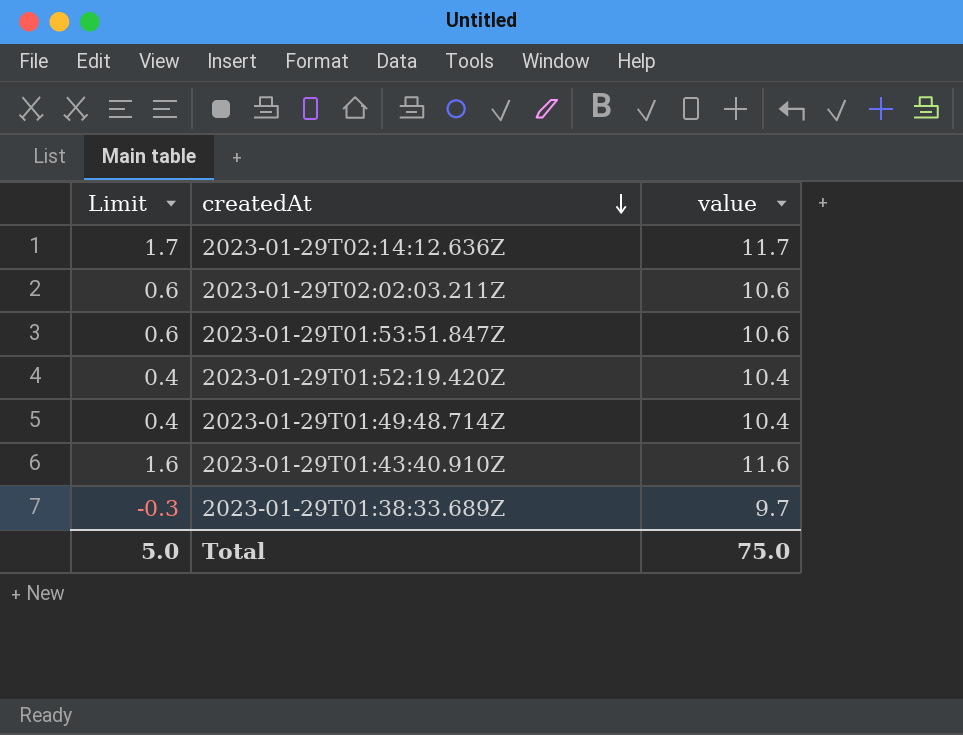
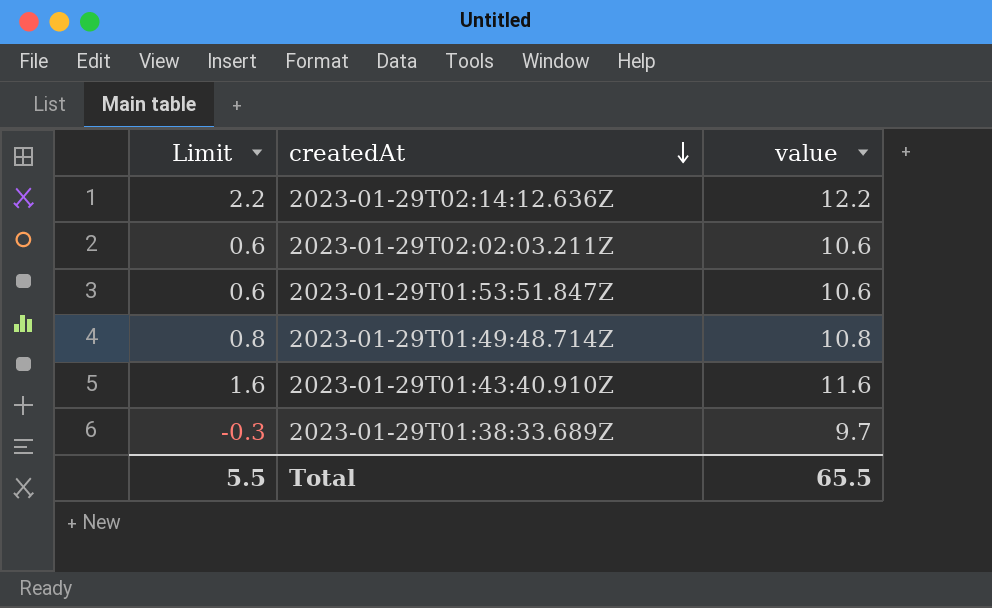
row 2023-01-29T01:52:19.420Z: 0.4 | 10.4 -> none
2023-01-29T02:14:12.636Z | Limit: 1.7 -> 2.2
2023-01-29T02:14:12.636Z | value: 11.7 -> 12.2
2023-01-29T01:49:48.714Z | Limit: 0.4 -> 0.8
2023-01-29T01:49:48.714Z | value: 10.4 -> 10.8
Total | Limit: 5.0 -> 5.5
Total | value: 75.0 -> 65.5

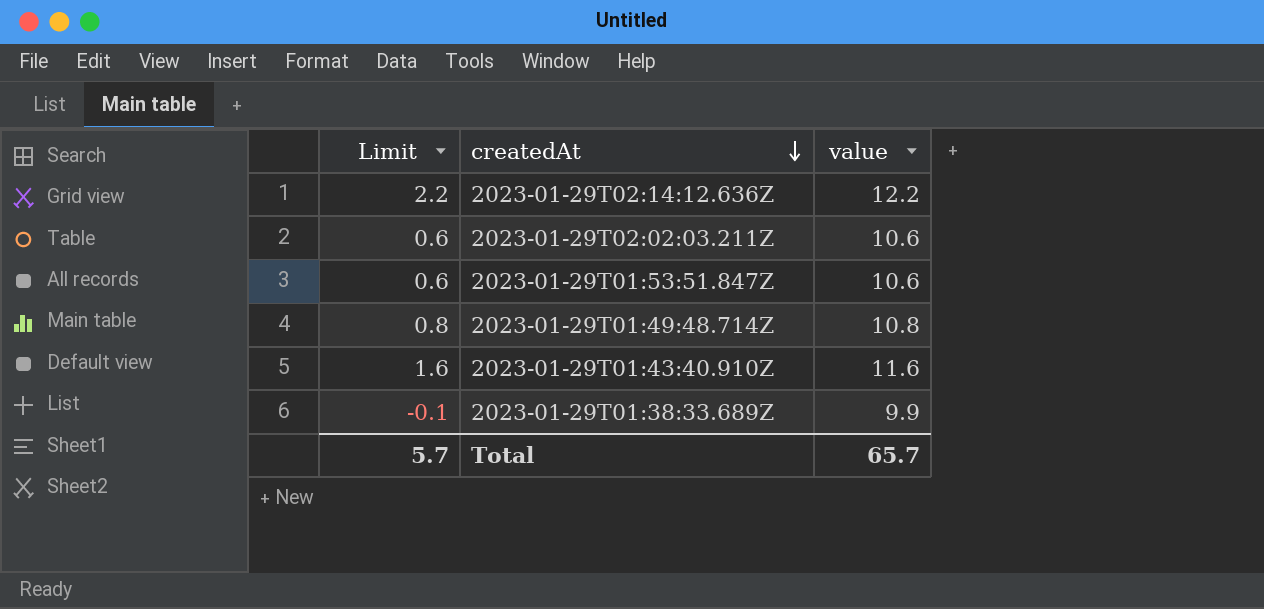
2023-01-29T01:38:33.689Z | Limit: -0.3 -> -0.1
2023-01-29T01:38:33.689Z | value: 9.7 -> 9.9
Total | Limit: 5.5 -> 5.7
Total | value: 65.5 -> 65.7

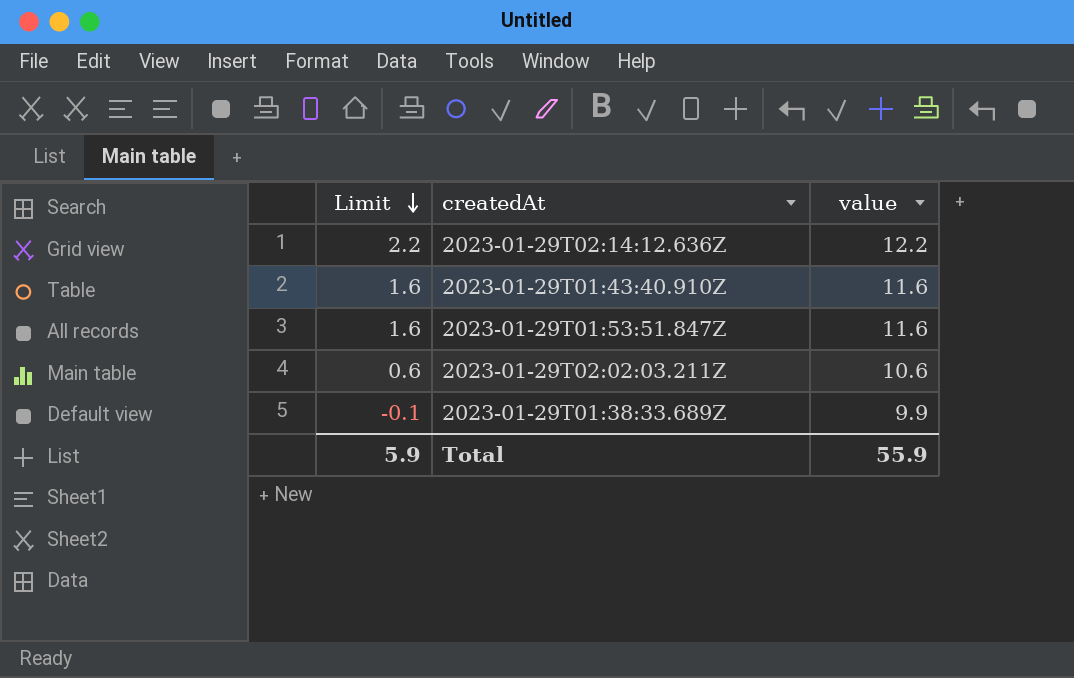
row order: createdAt descending -> Limit descending
row 2023-01-29T01:49:48.714Z: 0.8 | 10.8 -> none
2023-01-29T01:53:51.847Z | Limit: 0.6 -> 1.6
2023-01-29T01:53:51.847Z | value: 10.6 -> 11.6
Total | Limit: 5.7 -> 5.9
Total | value: 65.7 -> 55.9

